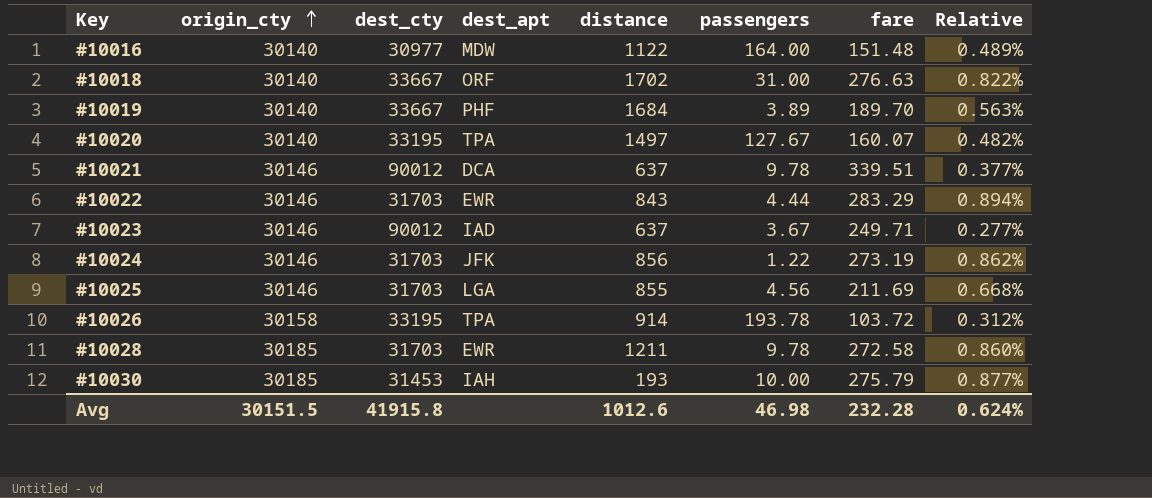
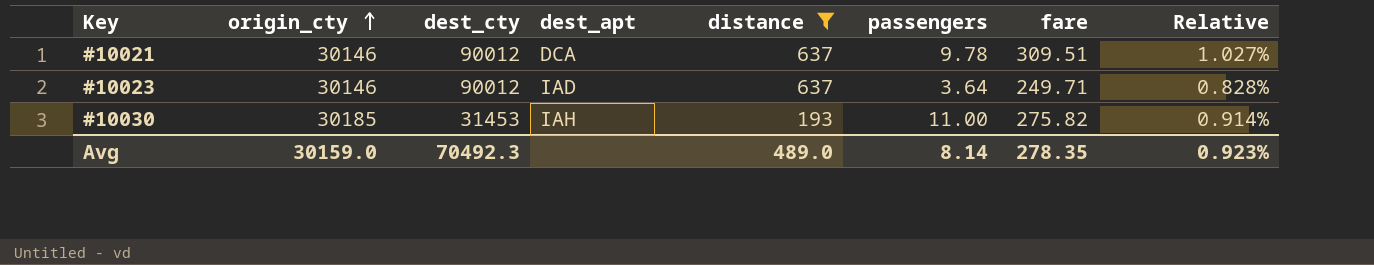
filter: none -> distance <= 637
column Relative | formula: [fare] / [dest_cty] -> [fare] / [origin_cty]
#10021 | fare: 339.51 -> 309.51
#10023 | passengers: 3.67 -> 3.64
#10030 | passengers: 10.00 -> 11.00
#10030 | fare: 275.79 -> 275.82
Avg | origin_cty: 30151.5 -> 30159.0
Avg | dest_cty: 41915.8 -> 70492.3
Avg | distance: 1012.6 -> 489.0
Avg | passengers: 46.98 -> 8.14
Avg | fare: 232.28 -> 278.35
Avg | Relative: 0.624% -> 0.923%

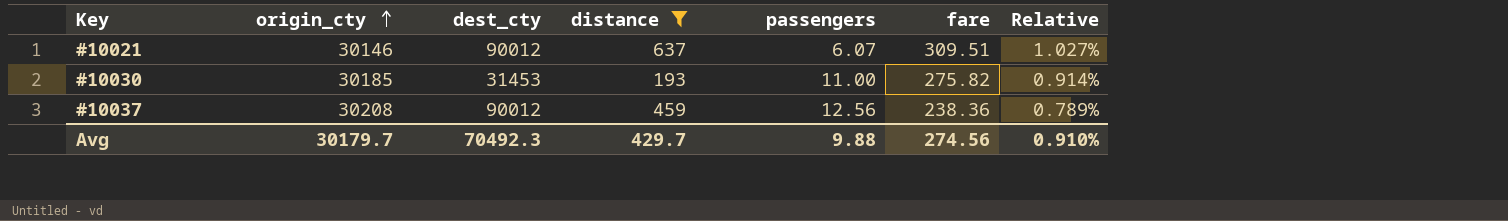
column dest_apt | position: 4 -> none
row #10023: 30146 | 90012 | IAD | 637 | 3.64 | 249.71 | 0.828% -> none
#10021 | passengers: 9.78 -> 6.07
row #10037: none -> 30208 | 90012 | 459 | 12.56 | 238.36 | 0.789%
Avg | origin_cty: 30159.0 -> 30179.7
Avg | distance: 489.0 -> 429.7
Avg | passengers: 8.14 -> 9.88
Avg | fare: 278.35 -> 274.56
Avg | Relative: 0.923% -> 0.910%

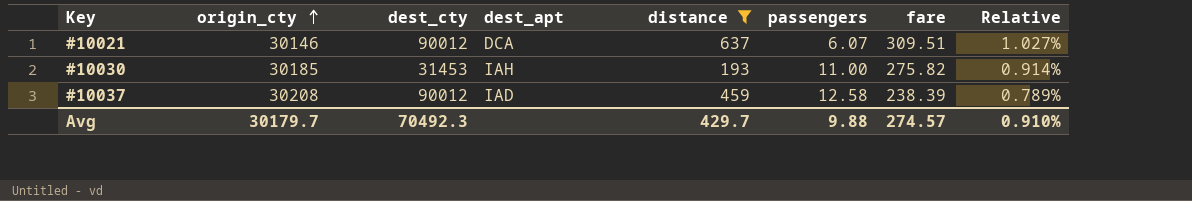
column dest_apt | position: none -> 4
#10037 | passengers: 12.56 -> 12.58
#10037 | fare: 238.36 -> 238.39
Avg | fare: 274.56 -> 274.57

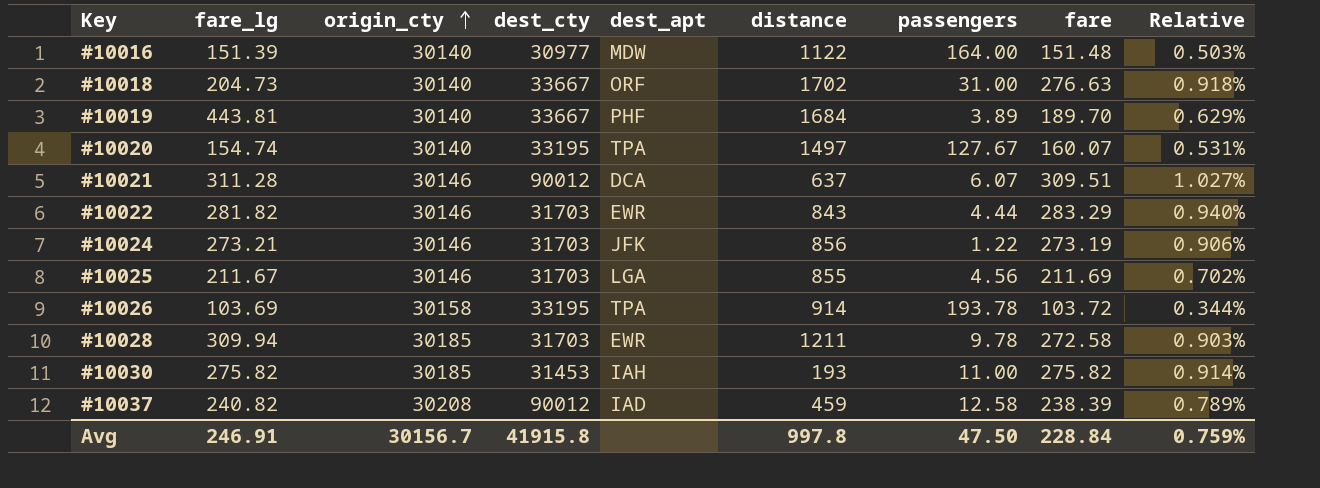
filter: distance <= 637 -> none
column fare_lg | position: none -> 2
Avg | origin_cty: 30179.7 -> 30156.7
Avg | dest_cty: 70492.3 -> 41915.8
Avg | distance: 429.7 -> 997.8
Avg | passengers: 9.88 -> 47.50
Avg | fare: 274.57 -> 228.84
Avg | Relative: 0.910% -> 0.759%

